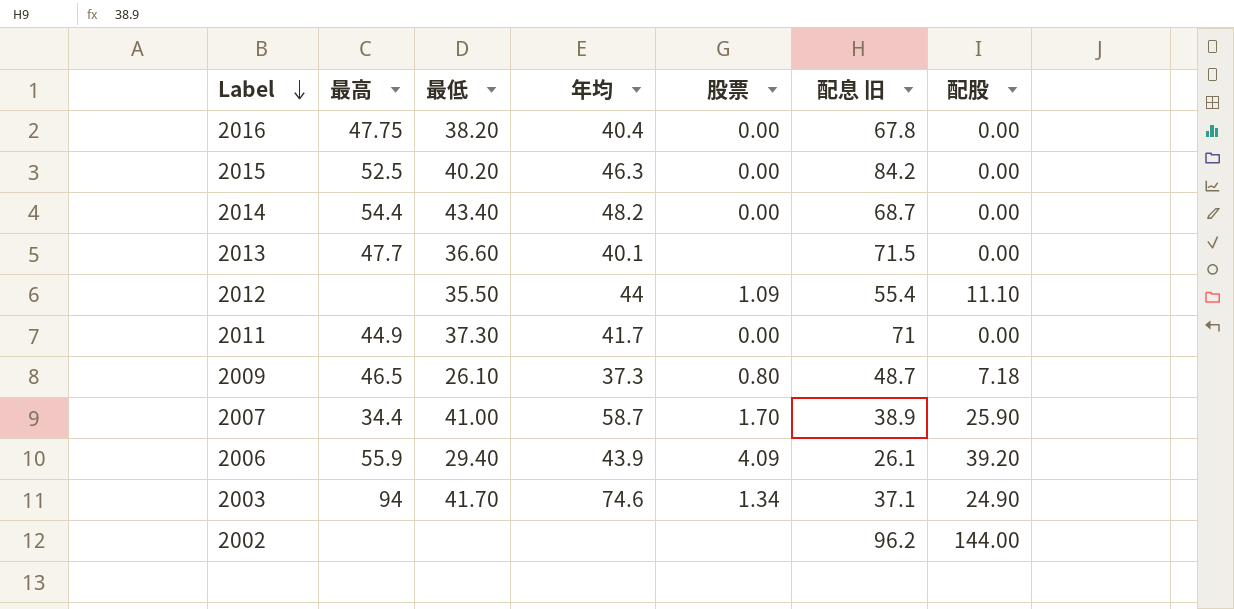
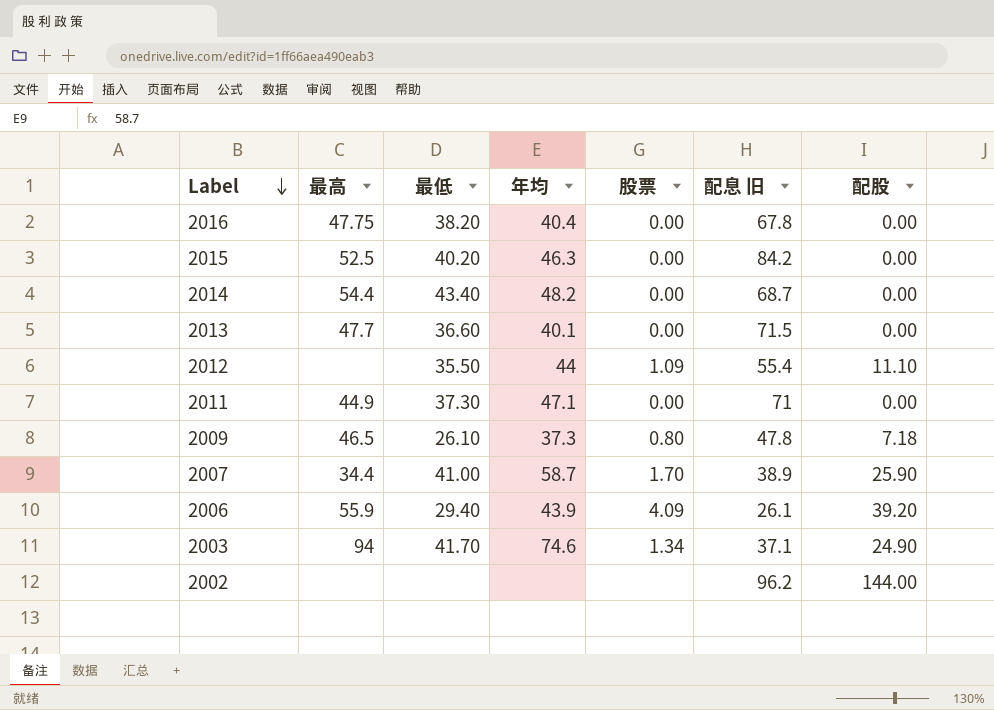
2013 | 股票: none -> 0.00
2011 | 年均: 41.7 -> 47.1
2009 | 配息 旧: 48.7 -> 47.8

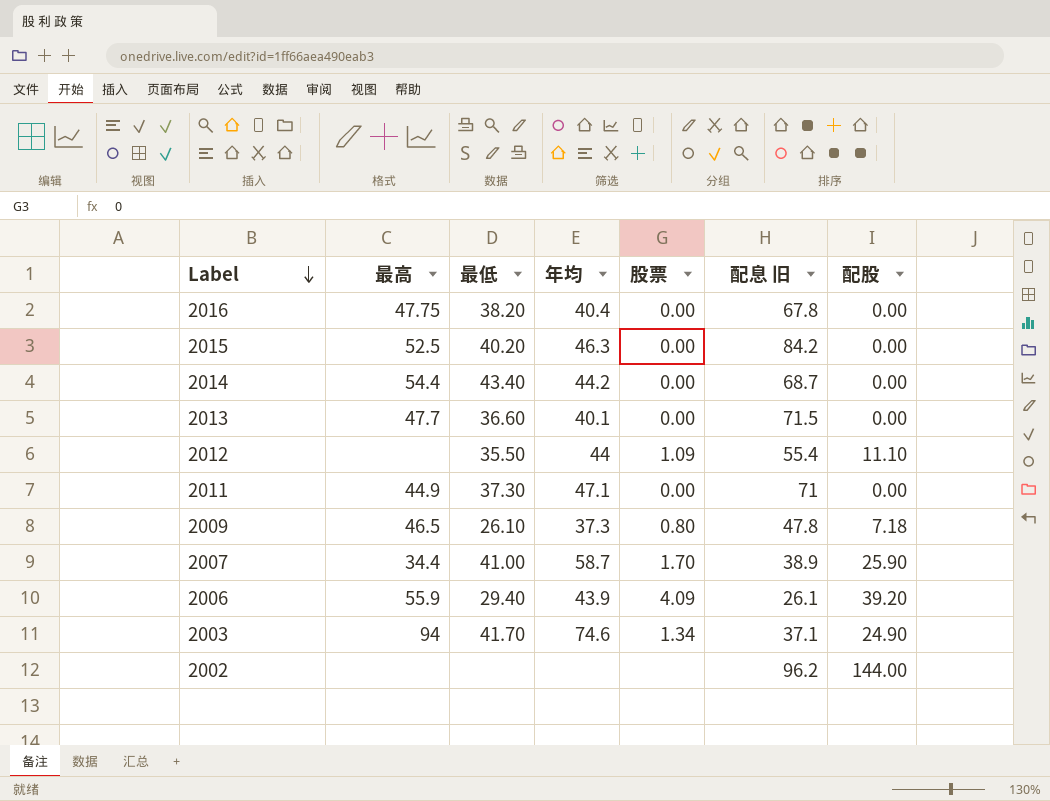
2014 | 年均: 48.2 -> 44.2

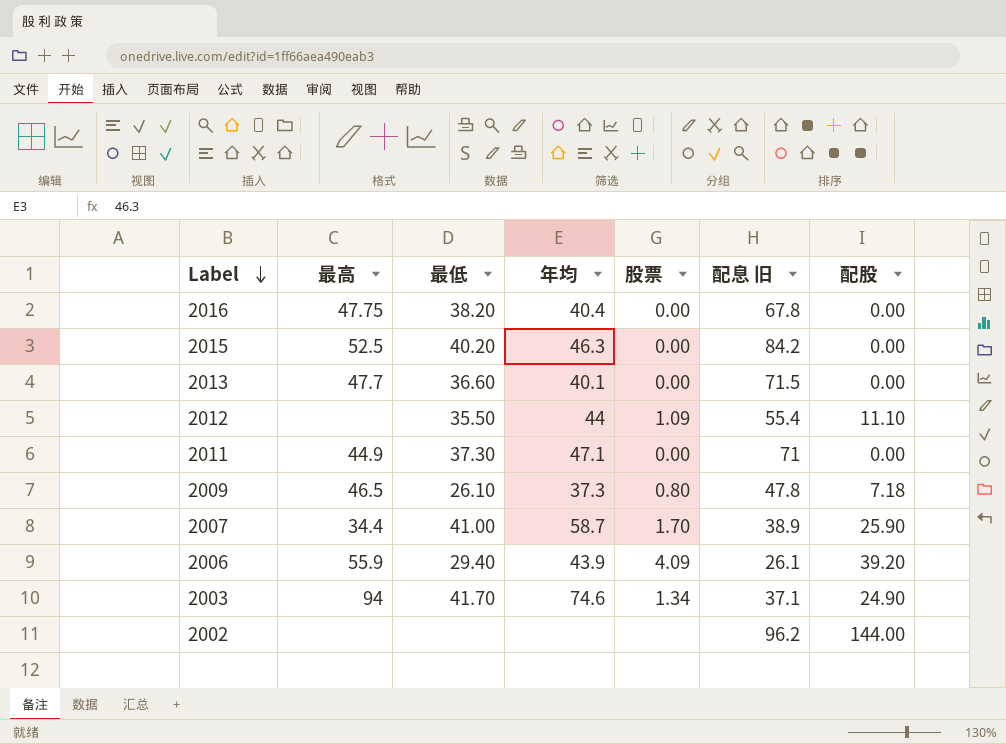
row 2014: 54.4 | 43.40 | 44.2 | 0.00 | 68.7 | 0.00 -> none

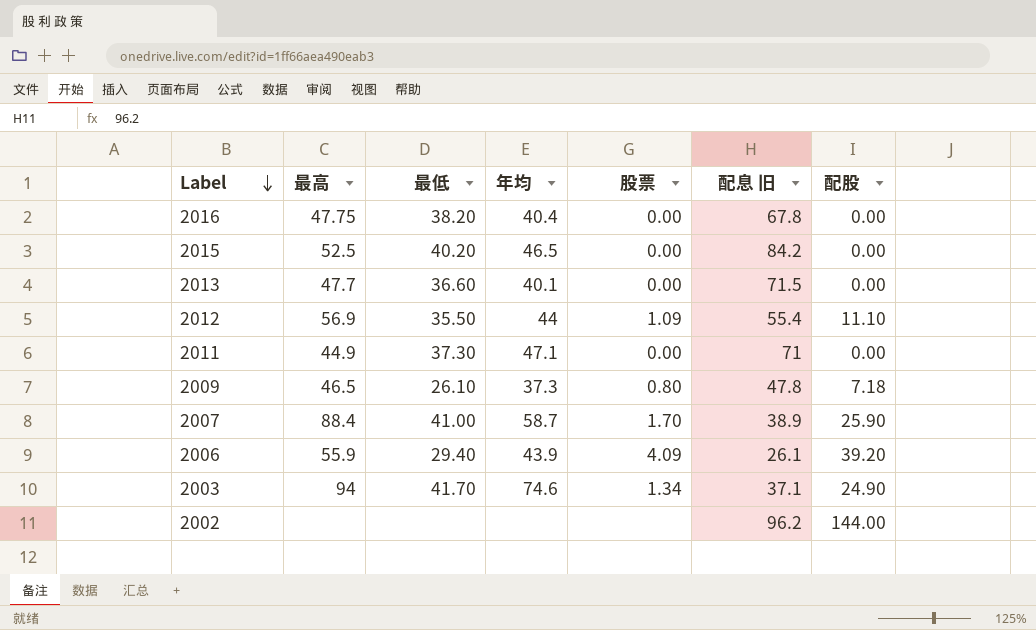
2015 | 年均: 46.3 -> 46.5
2012 | 最高: none -> 56.9
2007 | 最高: 34.4 -> 88.4

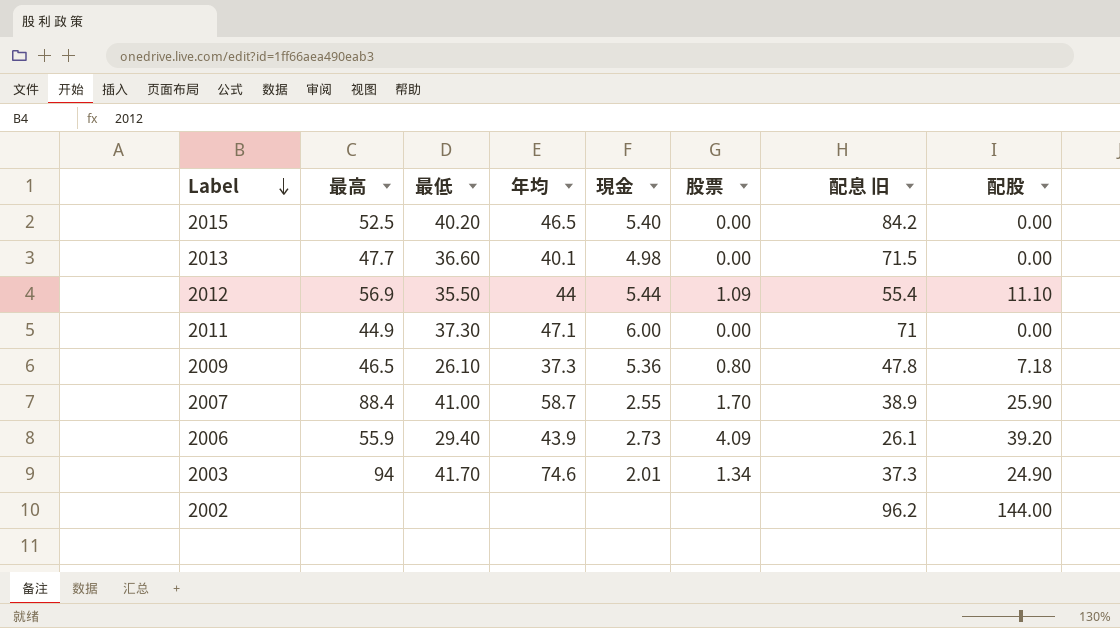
column 現金 | position: none -> 5
row 2016: 47.75 | 38.20 | 40.4 | 0.00 | 67.8 | 0.00 -> none
2003 | 配息 旧: 37.1 -> 37.3

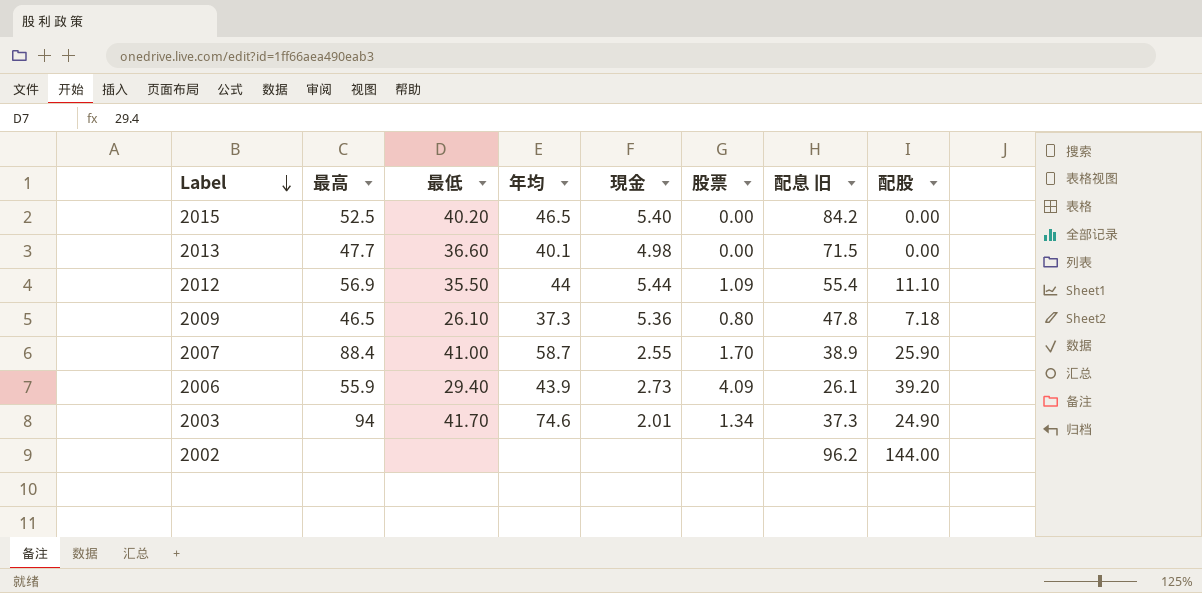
row 2011: 44.9 | 37.30 | 47.1 | 6.00 | 0.00 | 71 | 0.00 -> none

